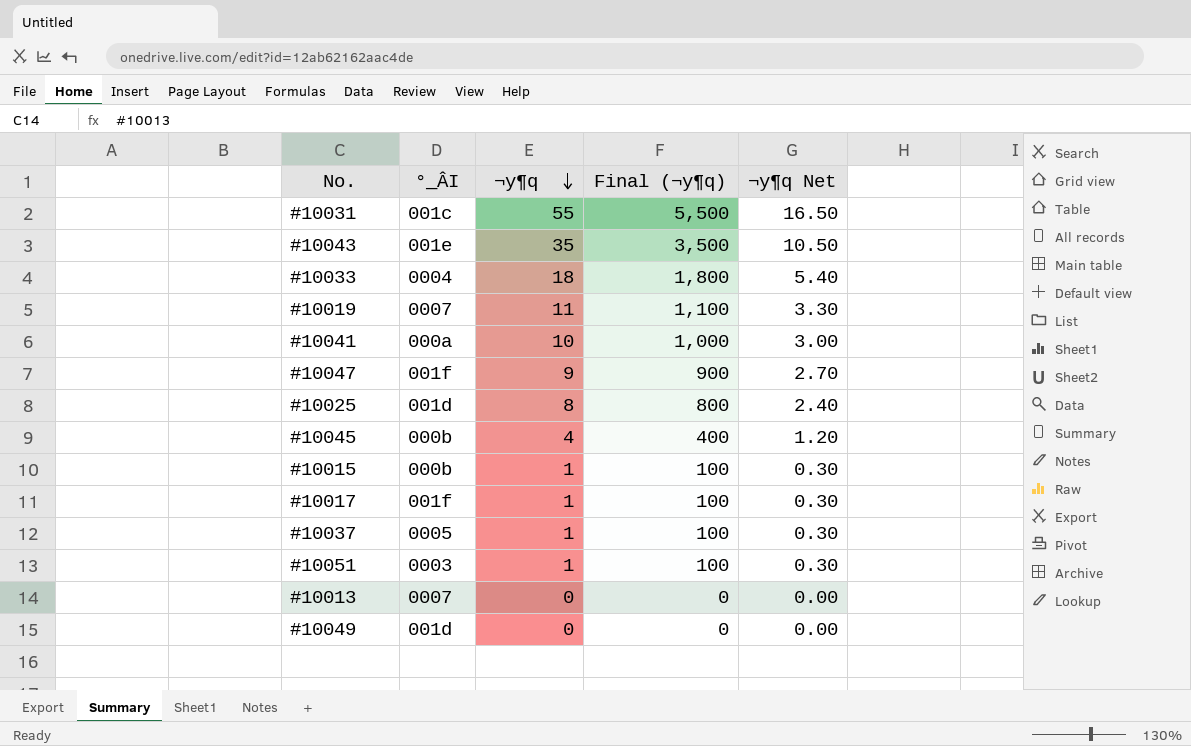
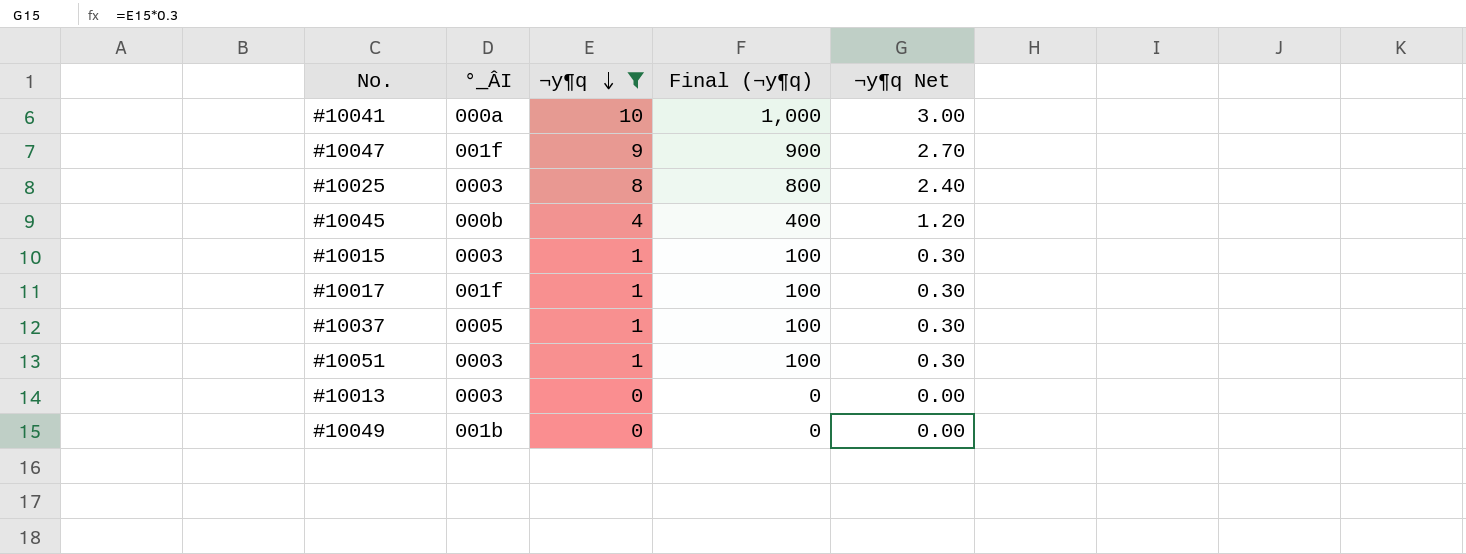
filter: none -> ¬y¶q <= 10
#10025 | °_ÂI: 001d -> 0003
#10015 | °_ÂI: 000b -> 0003
#10013 | °_ÂI: 0007 -> 0003
#10049 | °_ÂI: 001d -> 001b

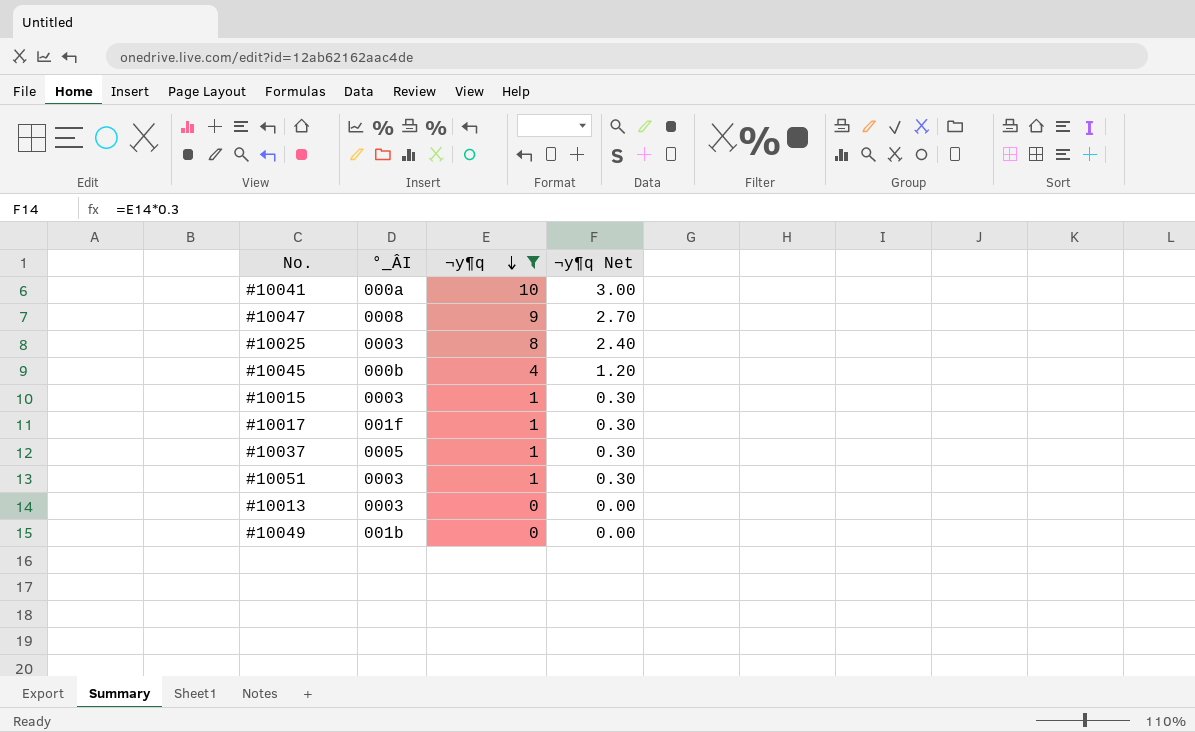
column Final (¬y¶q) | formula: [¬y¶q] * 100 -> none
#10047 | °_ÂI: 001f -> 0008

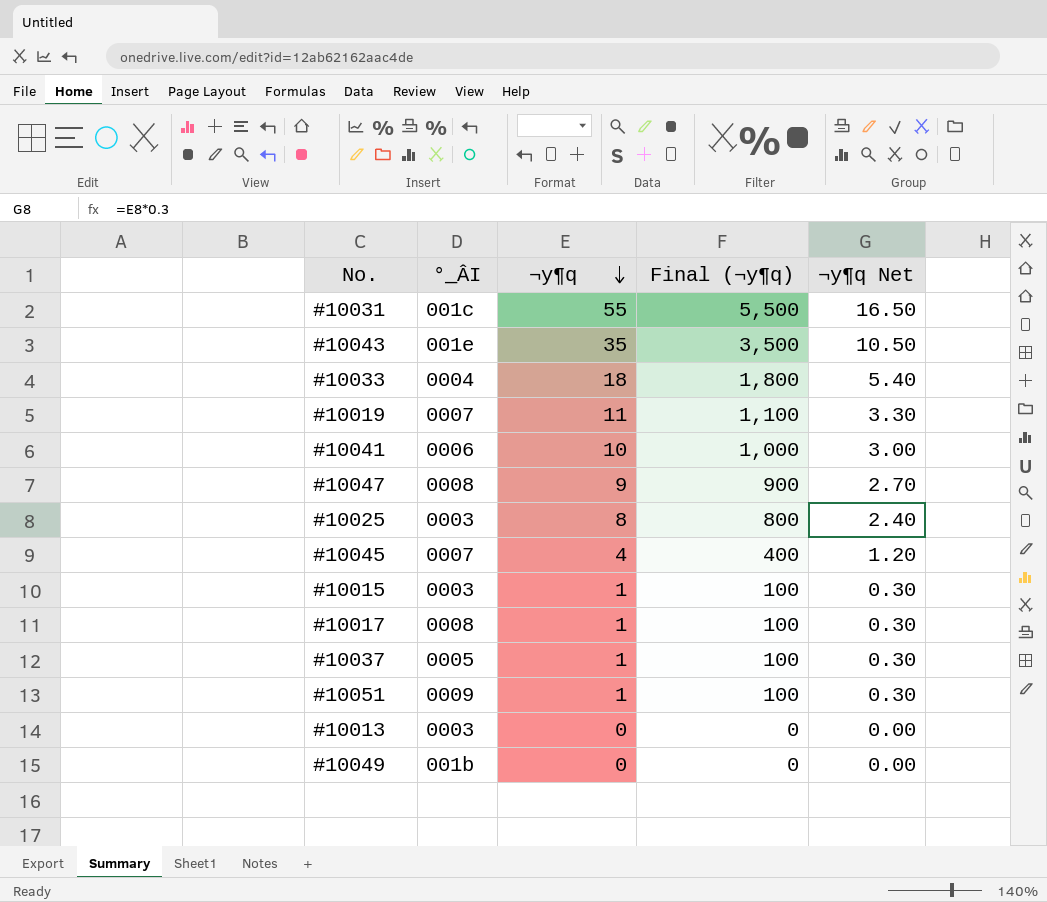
filter: ¬y¶q <= 10 -> none
column Final (¬y¶q) | formula: none -> [¬y¶q] * 100
#10041 | °_ÂI: 000a -> 0006
#10045 | °_ÂI: 000b -> 0007
#10017 | °_ÂI: 001f -> 0008
#10051 | °_ÂI: 0003 -> 0009

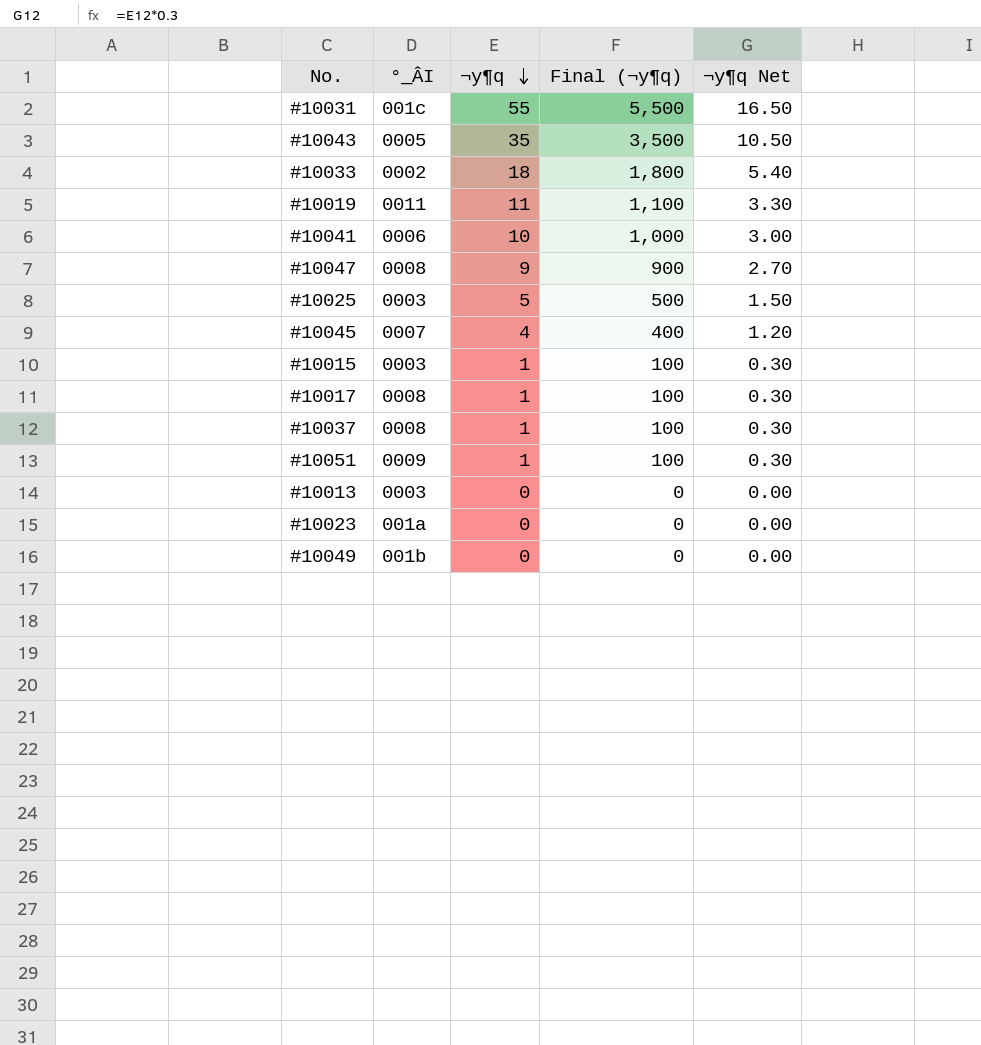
#10043 | °_ÂI: 001e -> 0005
#10033 | °_ÂI: 0004 -> 0002
#10019 | °_ÂI: 0007 -> 0011
#10025 | ¬y¶q: 8 -> 5
#10025 | Final (¬y¶q): 800 -> 500
#10025 | ¬y¶q Net: 2.40 -> 1.50
#10037 | °_ÂI: 0005 -> 0008
row #10023: none -> 001a | 0 | 0 | 0.00

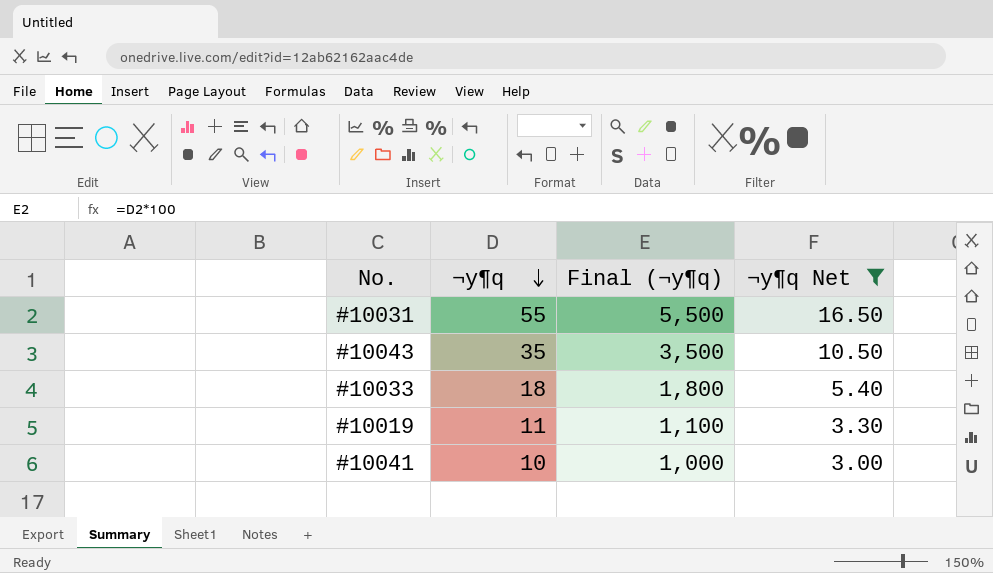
filter: none -> ¬y¶q Net >= 3.00
column °_ÂI | position: 2 -> none

